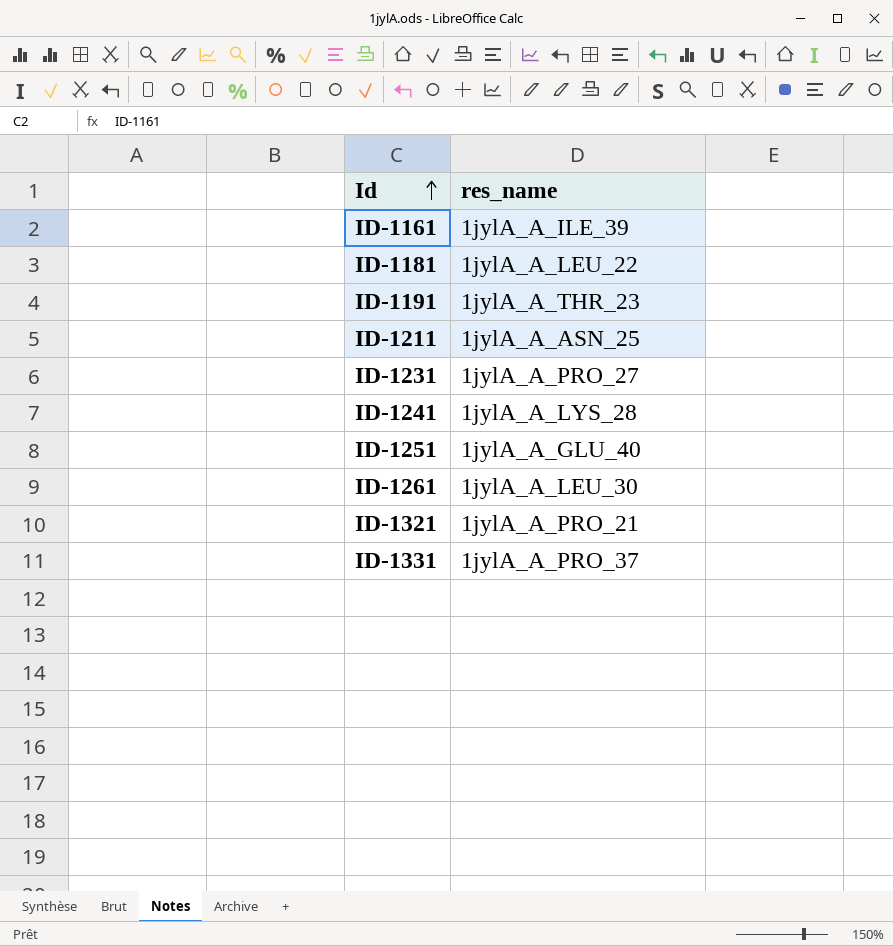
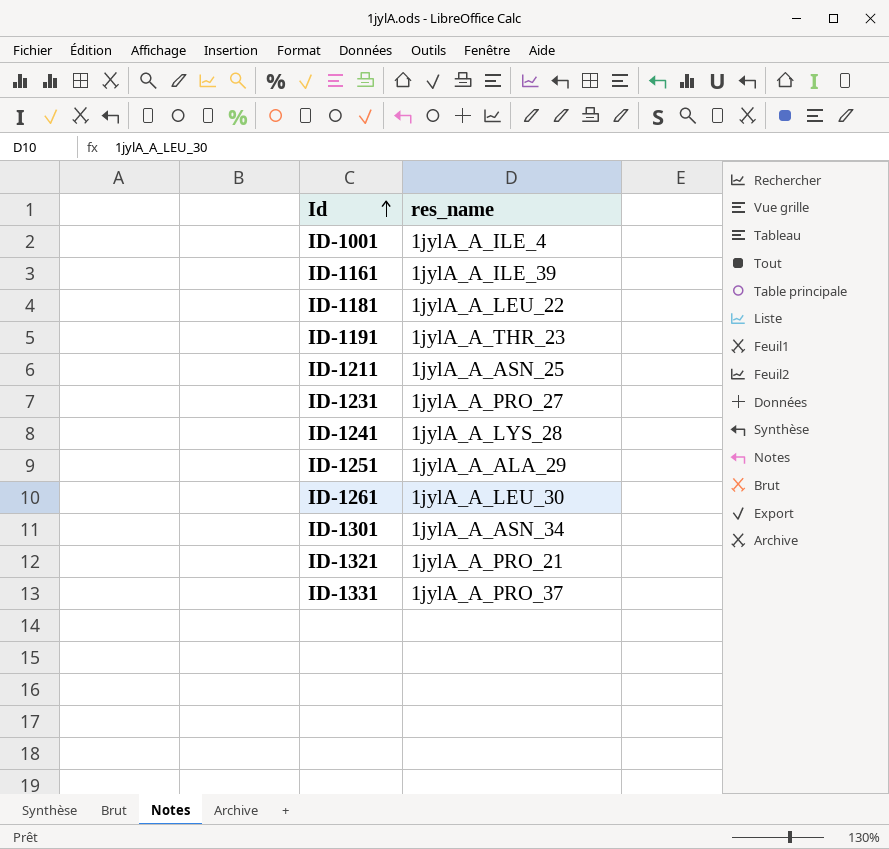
row ID-1001: none -> 1jylA_A_ILE_4
ID-1251 | res_name: 1jylA_A_GLU_40 -> 1jylA_A_ALA_29
row ID-1301: none -> 1jylA_A_ASN_34

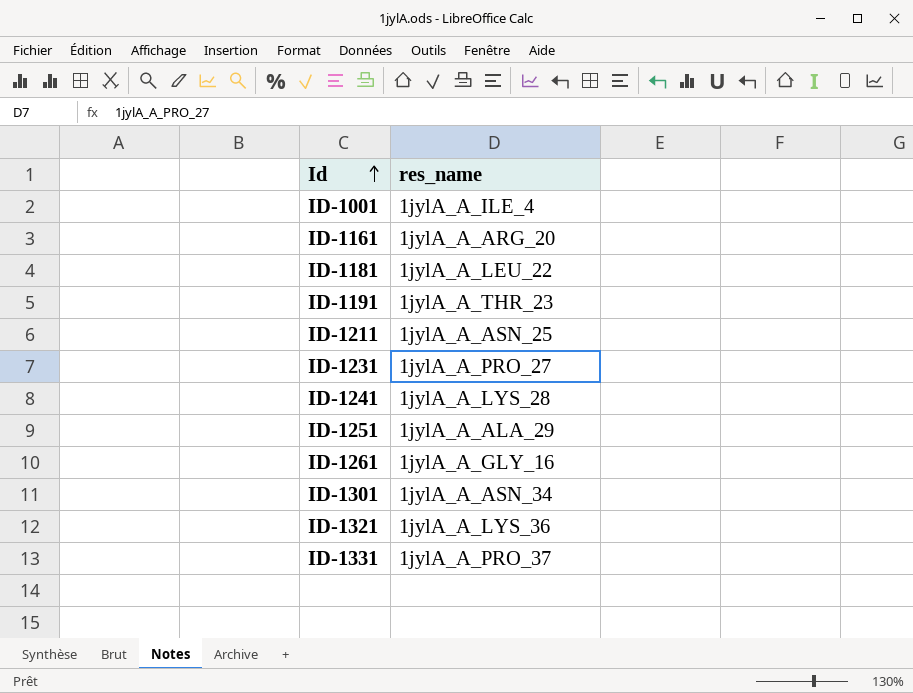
ID-1161 | res_name: 1jylA_A_ILE_39 -> 1jylA_A_ARG_20
ID-1261 | res_name: 1jylA_A_LEU_30 -> 1jylA_A_GLY_16
ID-1321 | res_name: 1jylA_A_PRO_21 -> 1jylA_A_LYS_36

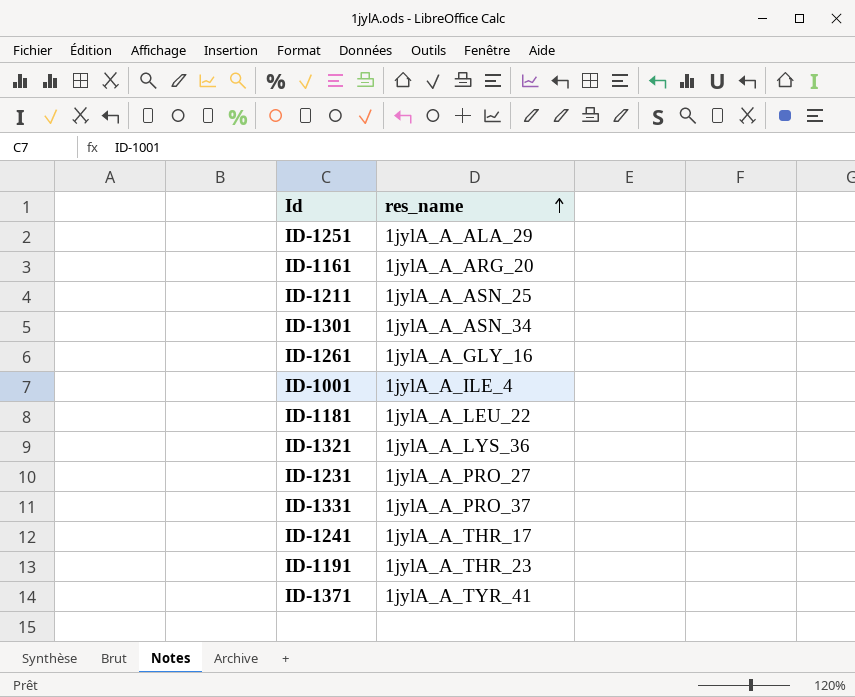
row order: Id ascending -> res_name ascending
ID-1241 | res_name: 1jylA_A_LYS_28 -> 1jylA_A_THR_17
row ID-1371: none -> 1jylA_A_TYR_41

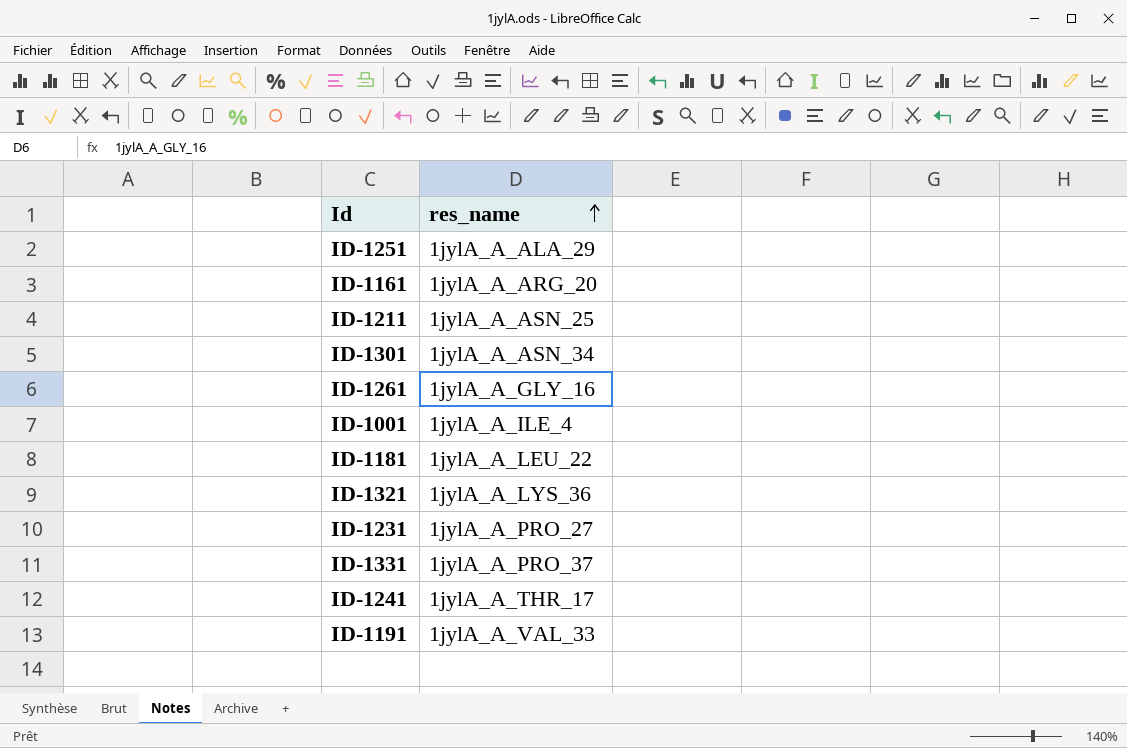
row ID-1371: 1jylA_A_TYR_41 -> none
ID-1191 | res_name: 1jylA_A_THR_23 -> 1jylA_A_VAL_33

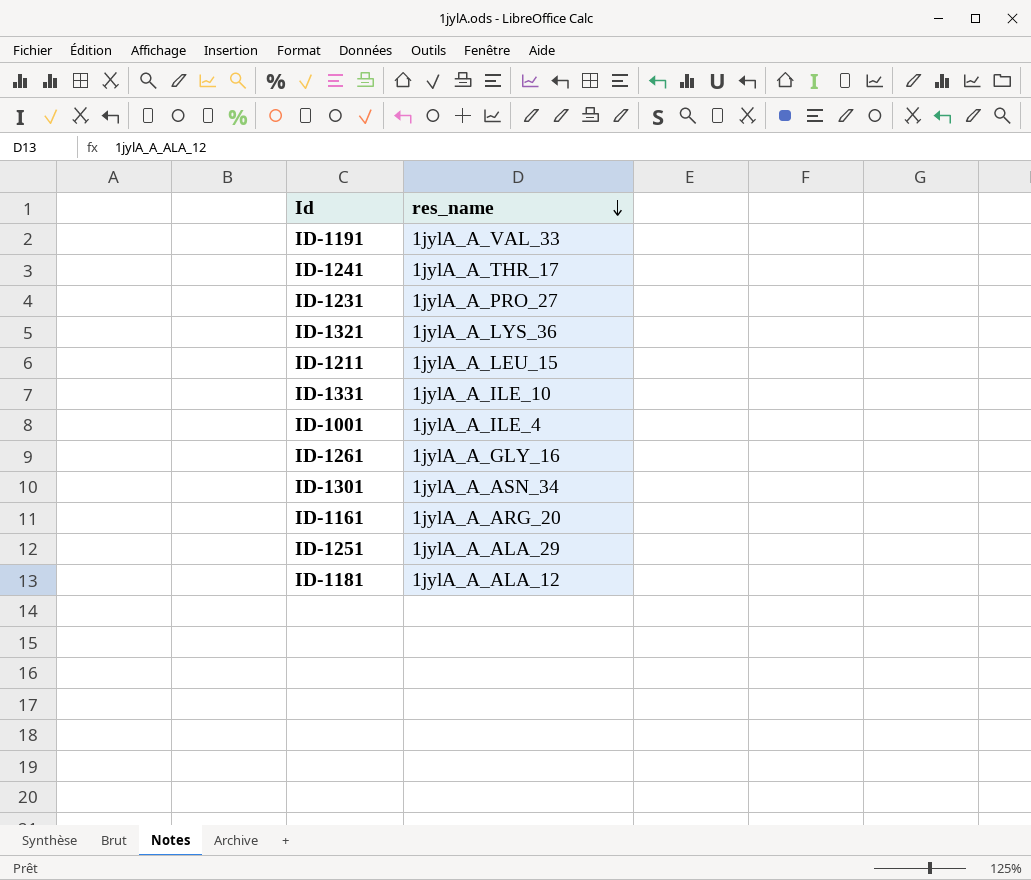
row order: res_name ascending -> res_name descending
ID-1211 | res_name: 1jylA_A_ASN_25 -> 1jylA_A_LEU_15
ID-1331 | res_name: 1jylA_A_PRO_37 -> 1jylA_A_ILE_10
ID-1181 | res_name: 1jylA_A_LEU_22 -> 1jylA_A_ALA_12

